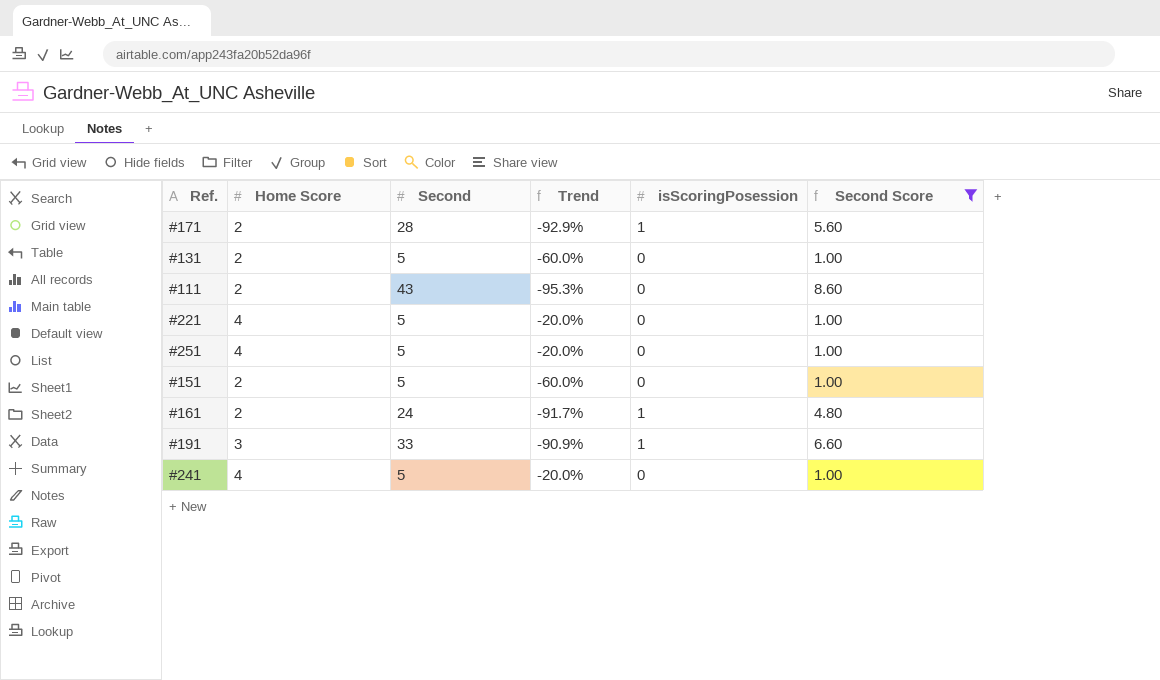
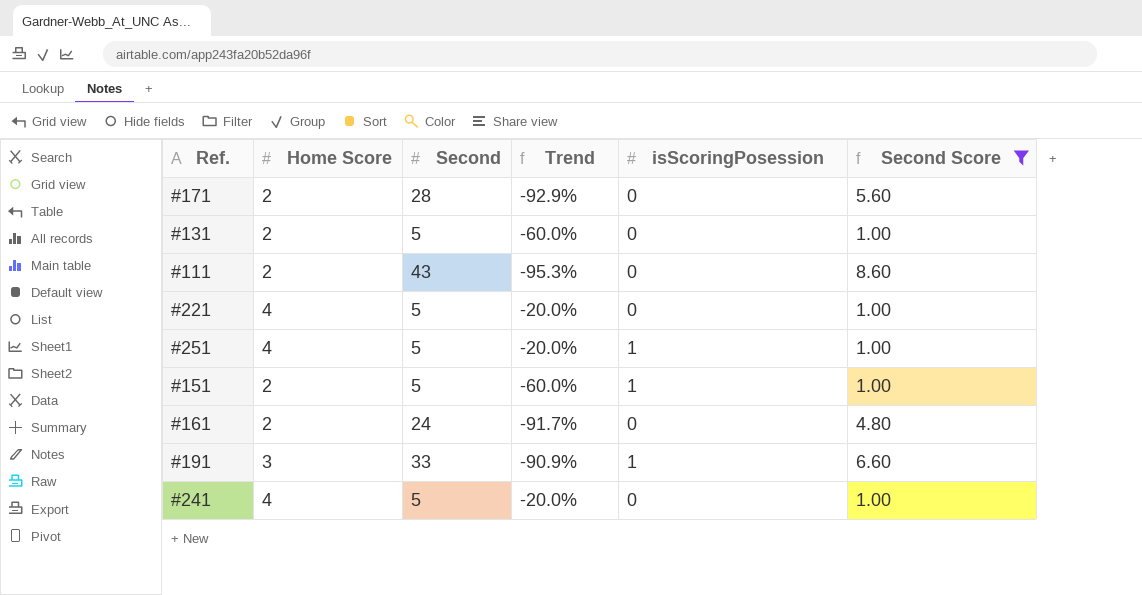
#171 | isScoringPosession: 1 -> 0
#251 | isScoringPosession: 0 -> 1
#151 | isScoringPosession: 0 -> 1
#161 | isScoringPosession: 1 -> 0

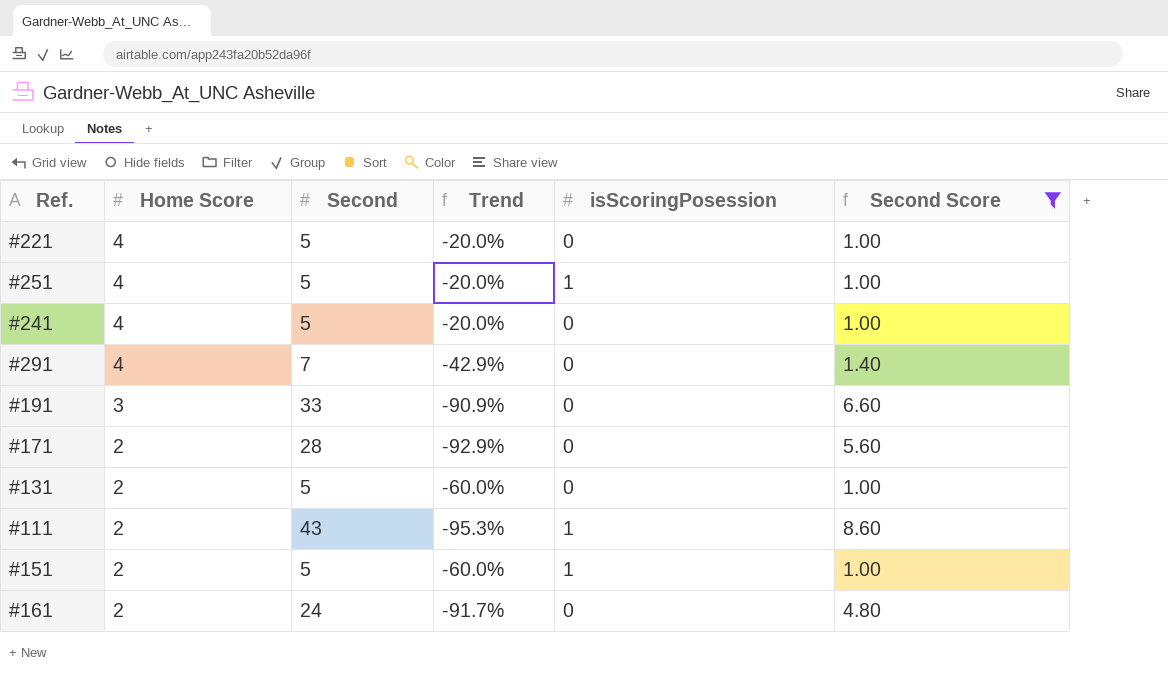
row order: none -> Home Score descending
row #291: none -> 4 | 7 | -42.9% | 0 | 1.40
#191 | isScoringPosession: 1 -> 0
#111 | isScoringPosession: 0 -> 1

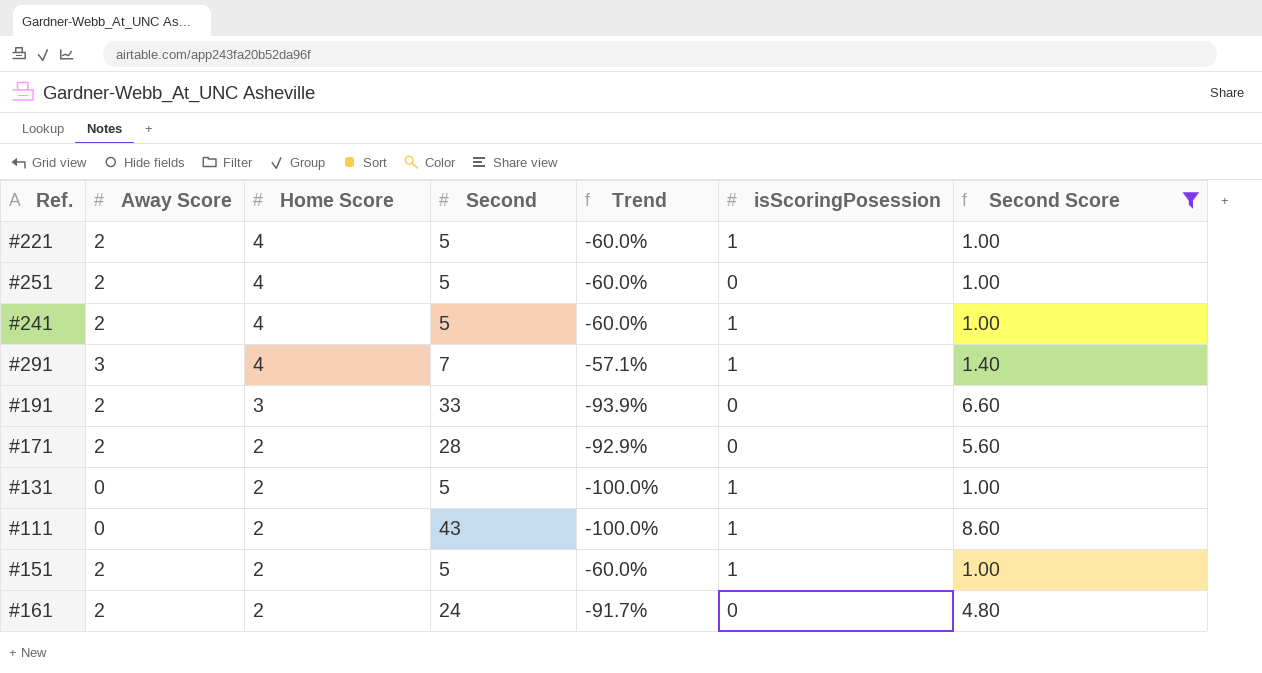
column Away Score | position: none -> 2
column Trend | formula: ([Home Score] - [Second]) / [Second] -> ([Away Score] - [Second]) / [Second]
#221 | isScoringPosession: 0 -> 1
#251 | isScoringPosession: 1 -> 0
#241 | isScoringPosession: 0 -> 1
#291 | isScoringPosession: 0 -> 1
#131 | isScoringPosession: 0 -> 1

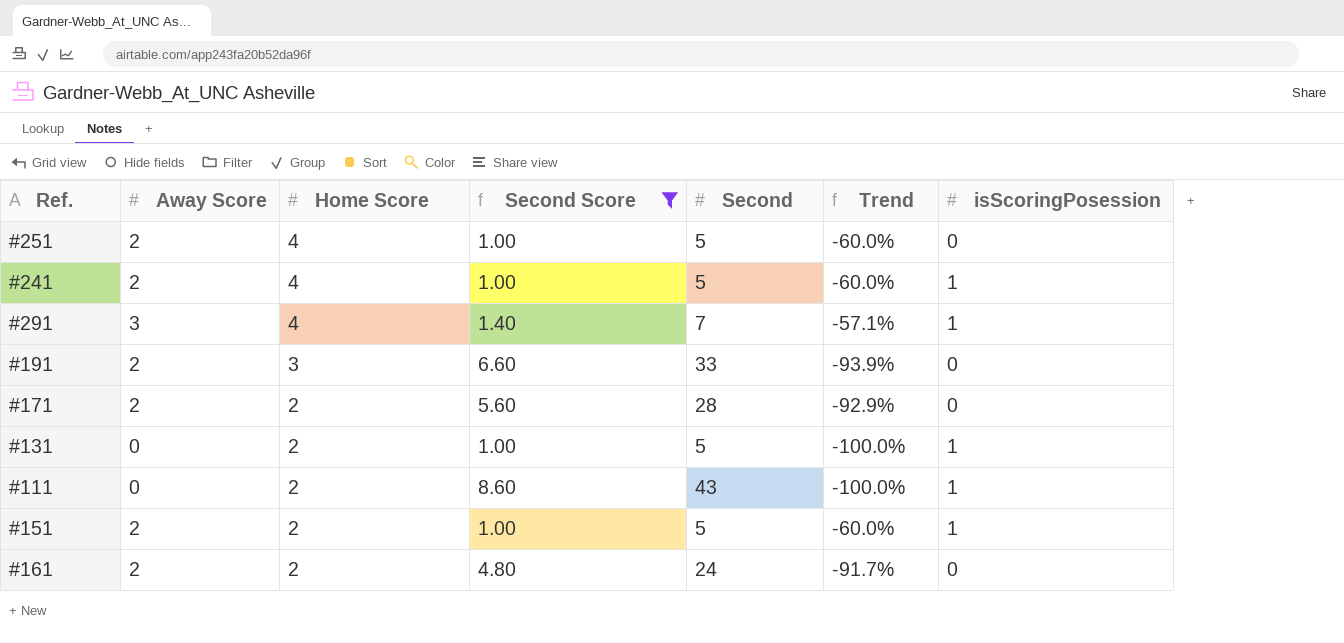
column Second Score | position: 7 -> 4
row #221: 2 | 4 | 5 | -60.0% | 1 | 1.00 -> none

